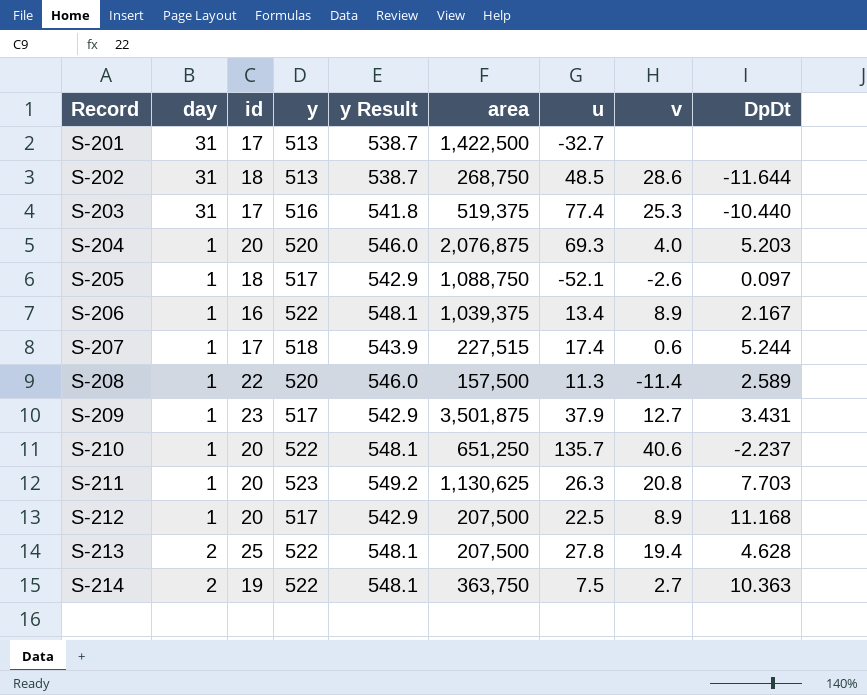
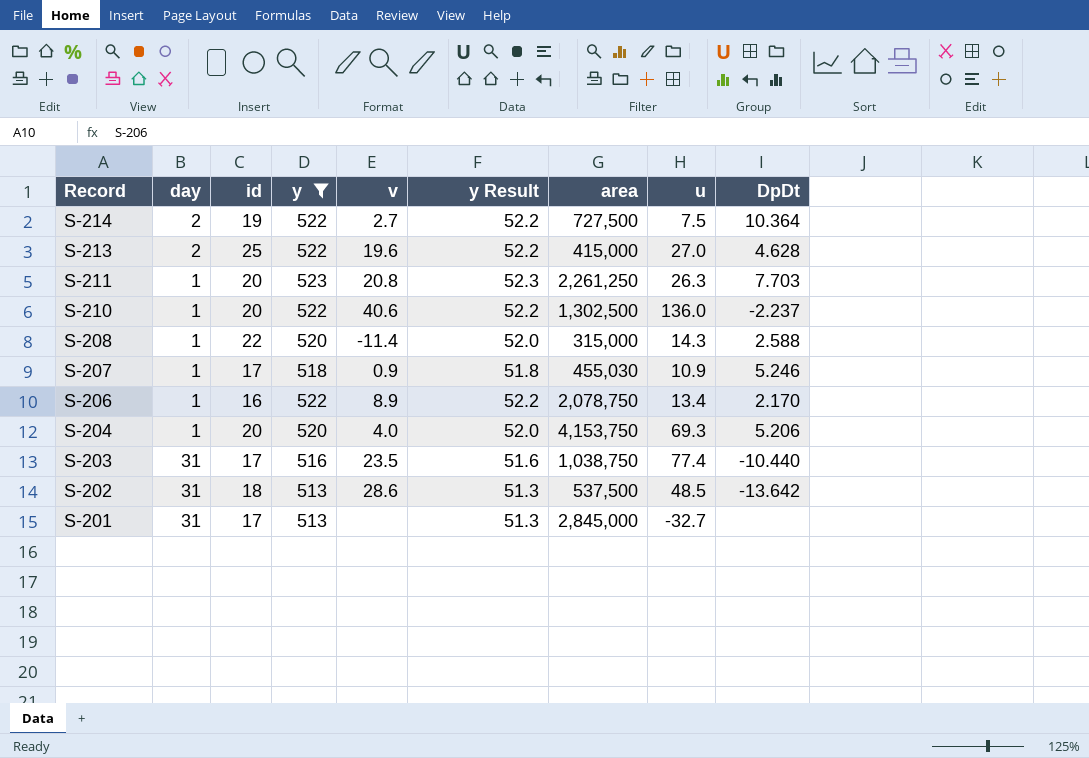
filter: none -> y != 517
row order: Record ascending -> Record descending
column v | position: 8 -> 5
column y Result | formula: [y] * 1.05 -> [y] * 0.1
S-214 | area: 363,750 -> 727,500
S-214 | DpDt: 10.363 -> 10.364
S-213 | v: 19.4 -> 19.6
S-213 | area: 207,500 -> 415,000
S-213 | u: 27.8 -> 27.0
S-211 | area: 1,130,625 -> 2,261,250
S-210 | area: 651,250 -> 1,302,500
S-210 | u: 135.7 -> 136.0
S-208 | area: 157,500 -> 315,000
S-208 | u: 11.3 -> 14.3
S-208 | DpDt: 2.589 -> 2.588
S-207 | v: 0.6 -> 0.9
S-207 | area: 227,515 -> 455,030
S-207 | u: 17.4 -> 10.9
S-207 | DpDt: 5.244 -> 5.246
S-206 | area: 1,039,375 -> 2,078,750
S-206 | DpDt: 2.167 -> 2.170
S-204 | area: 2,076,875 -> 4,153,750
S-204 | DpDt: 5.203 -> 5.206
S-203 | v: 25.3 -> 23.5
S-203 | area: 519,375 -> 1,038,750
S-202 | area: 268,750 -> 537,500
S-202 | DpDt: -11.644 -> -13.642
S-201 | area: 1,422,500 -> 2,845,000

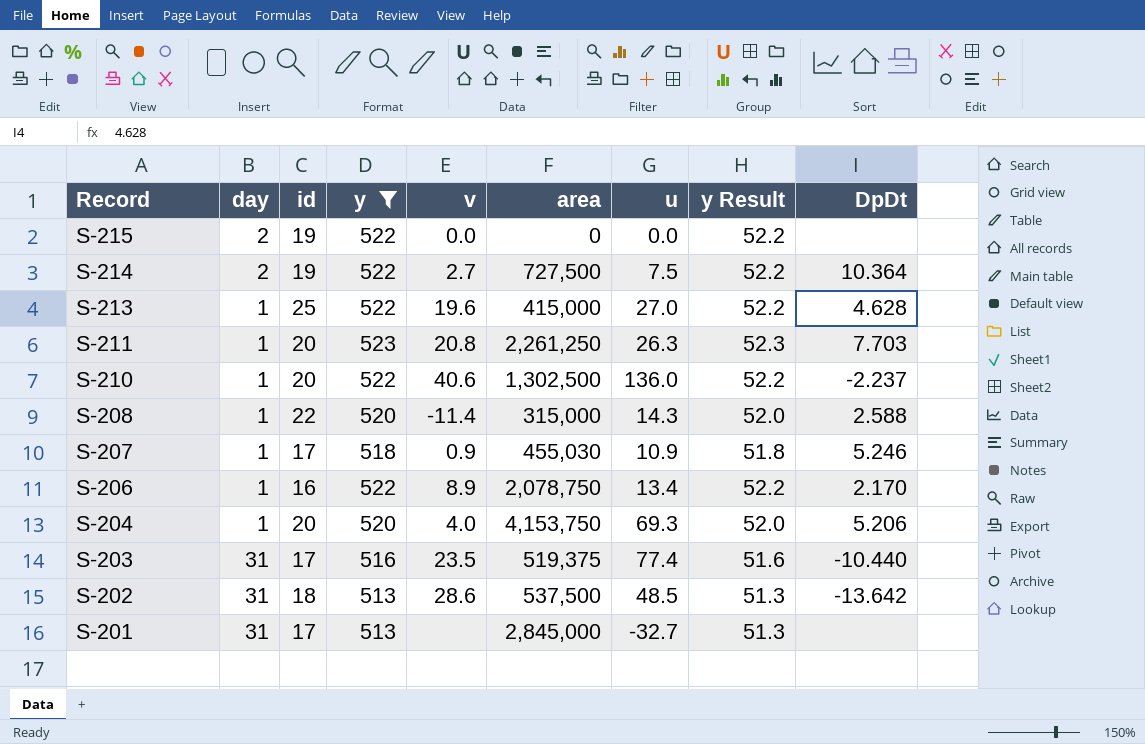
column y Result | position: 6 -> 8
row S-215: none -> 2 | 19 | 522 | 0.0 | 0 | 0.0 | 52.2 | none
S-213 | day: 2 -> 1
S-203 | area: 1,038,750 -> 519,375

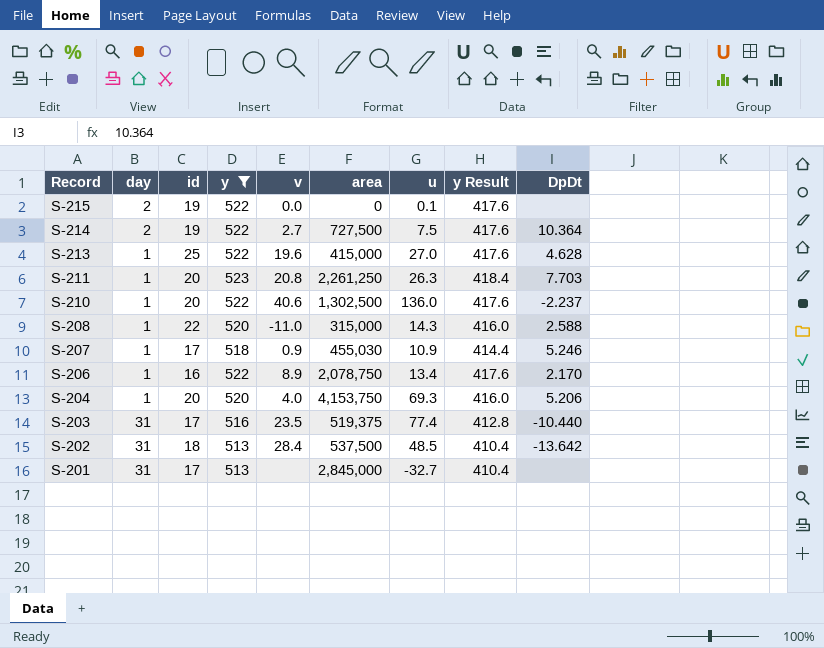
column y Result | formula: [y] * 0.1 -> [y] * 0.8
S-215 | u: 0.0 -> 0.1
S-208 | v: -11.4 -> -11.0
S-202 | v: 28.6 -> 28.4

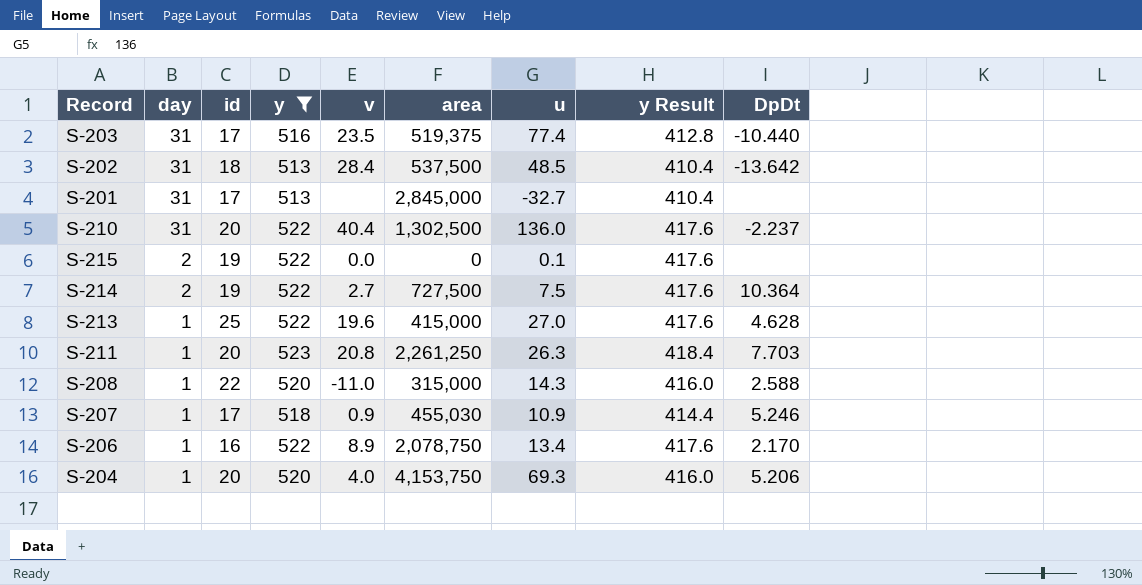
row order: Record descending -> day descending
S-210 | day: 1 -> 31
S-210 | v: 40.6 -> 40.4

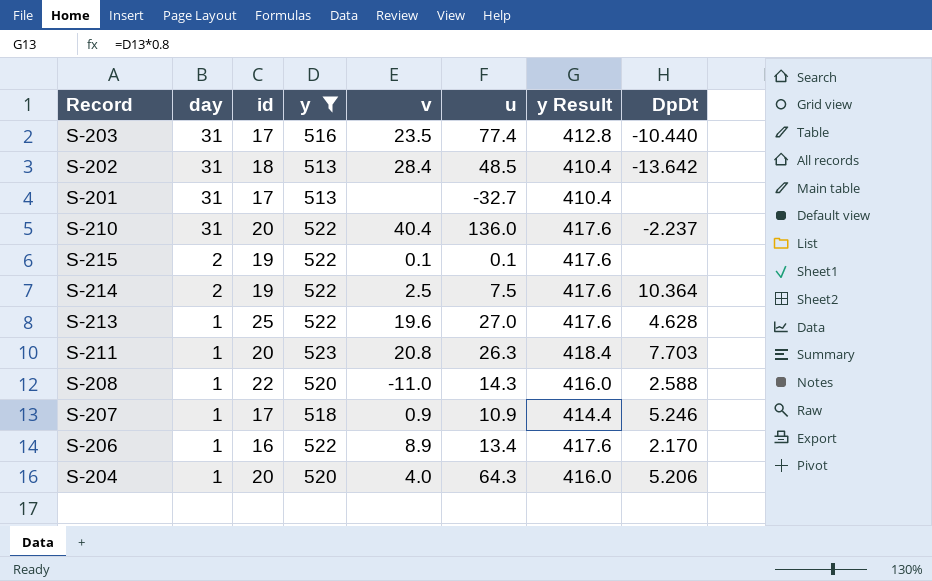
column area | position: 6 -> none
S-215 | v: 0.0 -> 0.1
S-214 | v: 2.7 -> 2.5
S-204 | u: 69.3 -> 64.3

